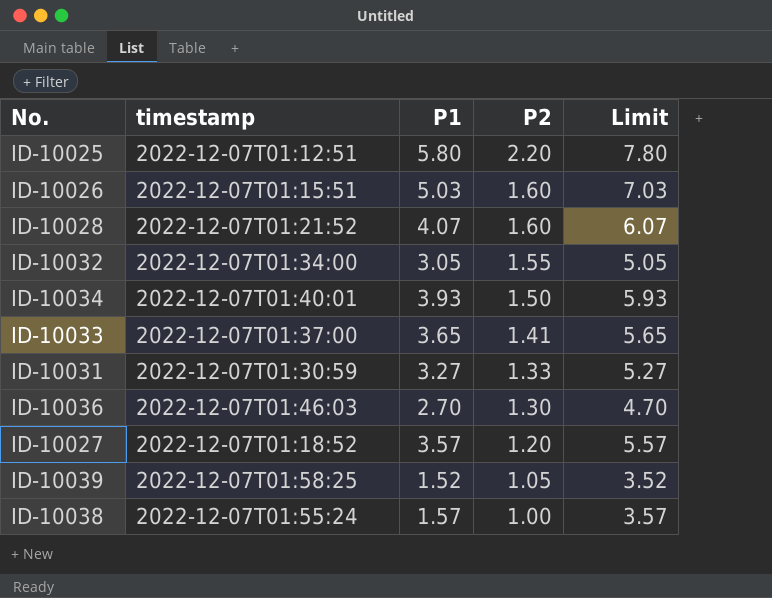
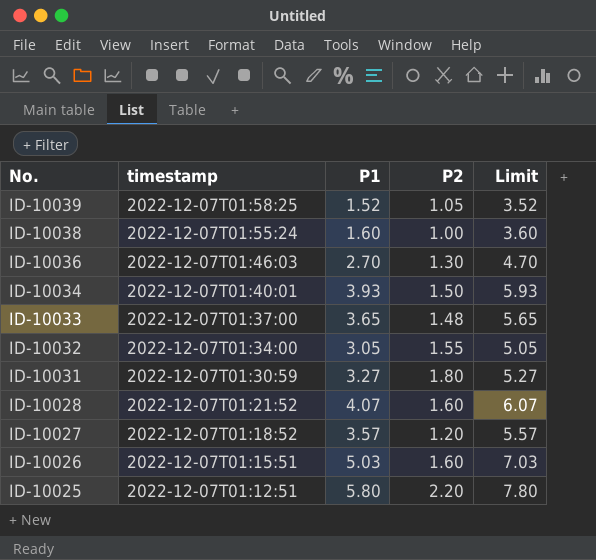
row order: P2 descending -> No. descending
ID-10038 | P1: 1.57 -> 1.60
ID-10038 | Limit: 3.57 -> 3.60
ID-10033 | P2: 1.41 -> 1.48
ID-10031 | P2: 1.33 -> 1.80

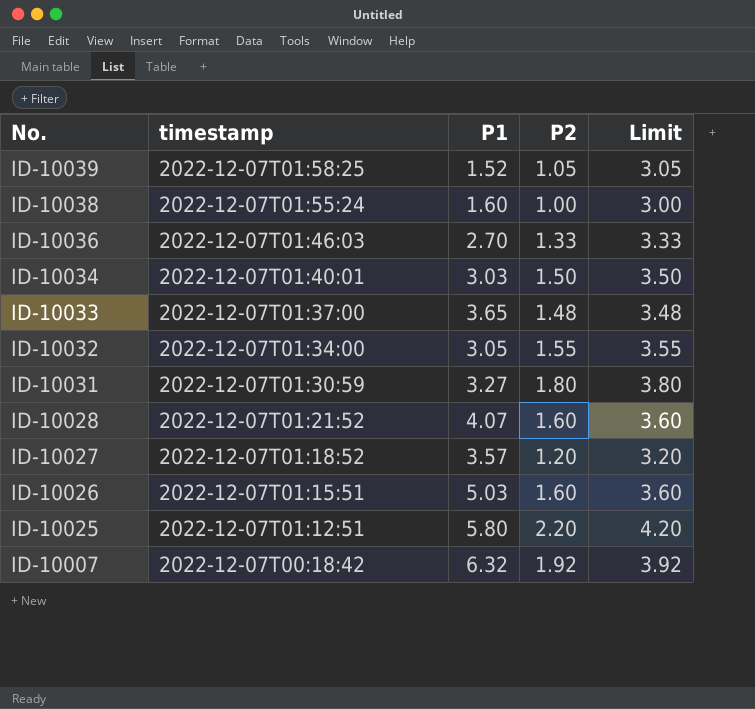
column Limit | formula: [P1] + 2 -> [P2] + 2
ID-10036 | P2: 1.30 -> 1.33
ID-10034 | P1: 3.93 -> 3.03
row ID-10007: none -> 2022-12-07T00:18:42 | 6.32 | 1.92 | 3.92

